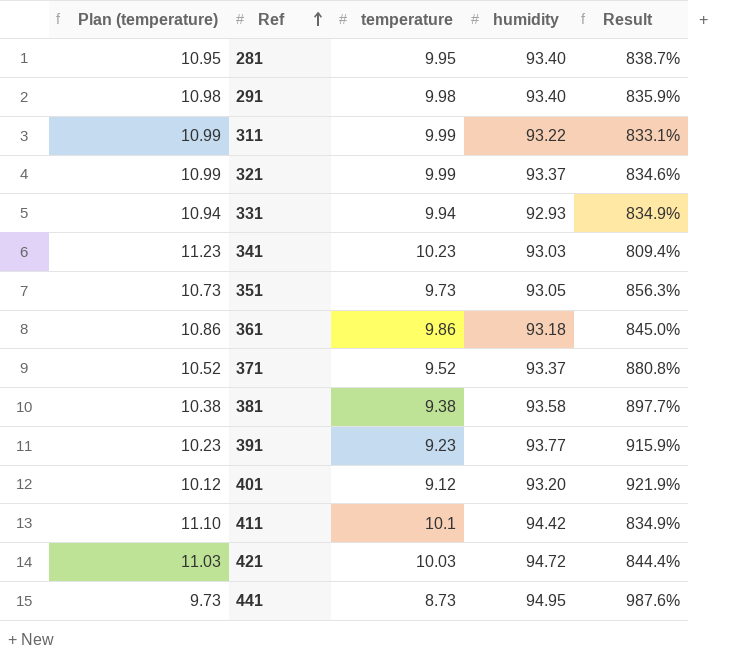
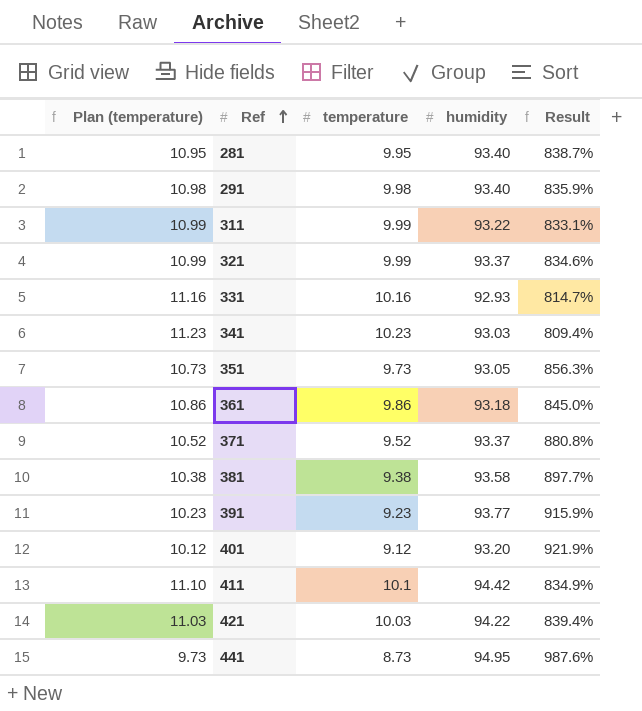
331 | Plan (temperature): 10.94 -> 11.16
331 | temperature: 9.94 -> 10.16
331 | Result: 834.9% -> 814.7%
421 | humidity: 94.72 -> 94.22
421 | Result: 844.4% -> 839.4%

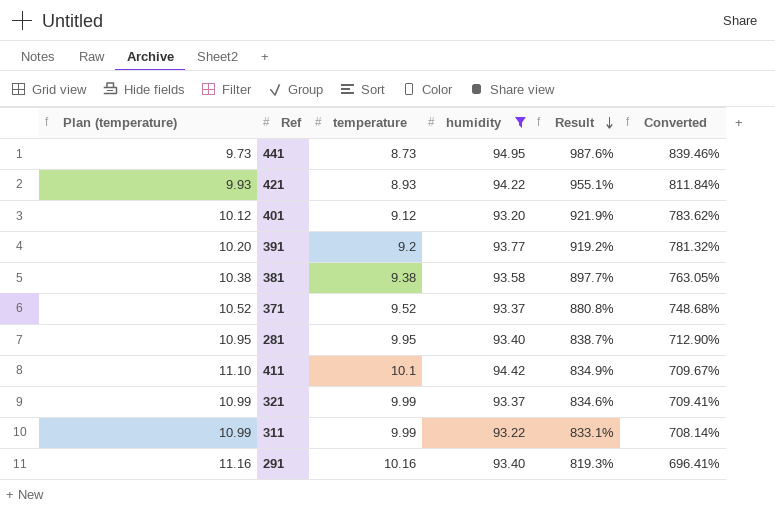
filter: none -> humidity >= 93.20
row order: Ref ascending -> Result descending
column Converted | formula: none -> [Result] * 0.85
421 | Plan (temperature): 11.03 -> 9.93
421 | temperature: 10.03 -> 8.93
421 | Result: 839.4% -> 955.1%
391 | Plan (temperature): 10.23 -> 10.20
391 | temperature: 9.23 -> 9.2
391 | Result: 915.9% -> 919.2%
291 | Plan (temperature): 10.98 -> 11.16
291 | temperature: 9.98 -> 10.16
291 | Result: 835.9% -> 819.3%

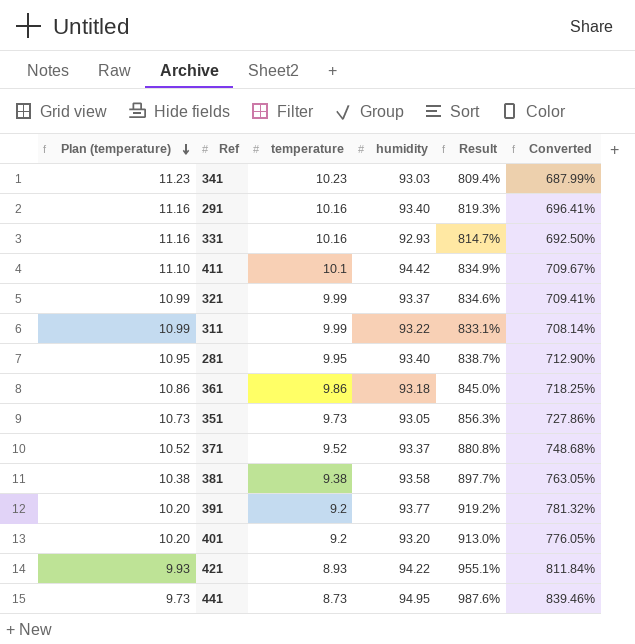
filter: humidity >= 93.20 -> none
row order: Result descending -> Plan (temperature) descending
401 | Plan (temperature): 10.12 -> 10.20
401 | temperature: 9.12 -> 9.2
401 | Result: 921.9% -> 913.0%
401 | Converted: 783.62% -> 776.05%

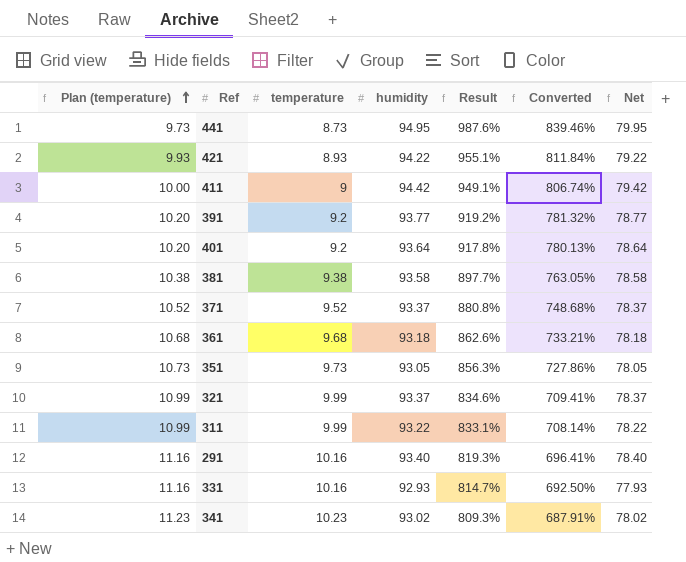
row order: Plan (temperature) descending -> Plan (temperature) ascending
column Net | formula: none -> [humidity] - 15
row 281: 10.95 | 9.95 | 93.40 | 838.7% | 712.90% -> none
411 | Plan (temperature): 11.10 -> 10.00
411 | temperature: 10.1 -> 9
411 | Result: 834.9% -> 949.1%
411 | Converted: 709.67% -> 806.74%
401 | humidity: 93.20 -> 93.64
401 | Result: 913.0% -> 917.8%
401 | Converted: 776.05% -> 780.13%
361 | Plan (temperature): 10.86 -> 10.68
361 | temperature: 9.86 -> 9.68
361 | Result: 845.0% -> 862.6%
361 | Converted: 718.25% -> 733.21%
341 | humidity: 93.03 -> 93.02
341 | Result: 809.4% -> 809.3%
341 | Converted: 687.99% -> 687.91%

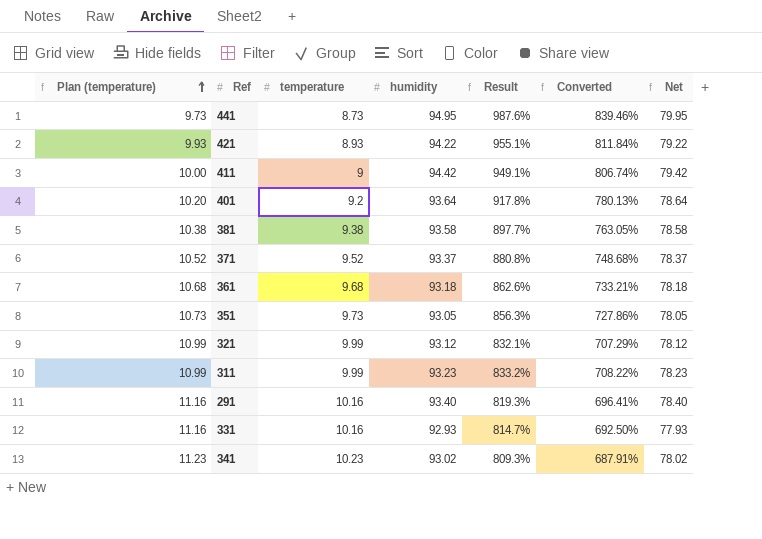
row 391: 10.20 | 9.2 | 93.77 | 919.2% | 781.32% | 78.77 -> none
321 | humidity: 93.37 -> 93.12
321 | Result: 834.6% -> 832.1%
321 | Converted: 709.41% -> 707.29%
321 | Net: 78.37 -> 78.12
311 | humidity: 93.22 -> 93.23
311 | Result: 833.1% -> 833.2%
311 | Converted: 708.14% -> 708.22%
311 | Net: 78.22 -> 78.23

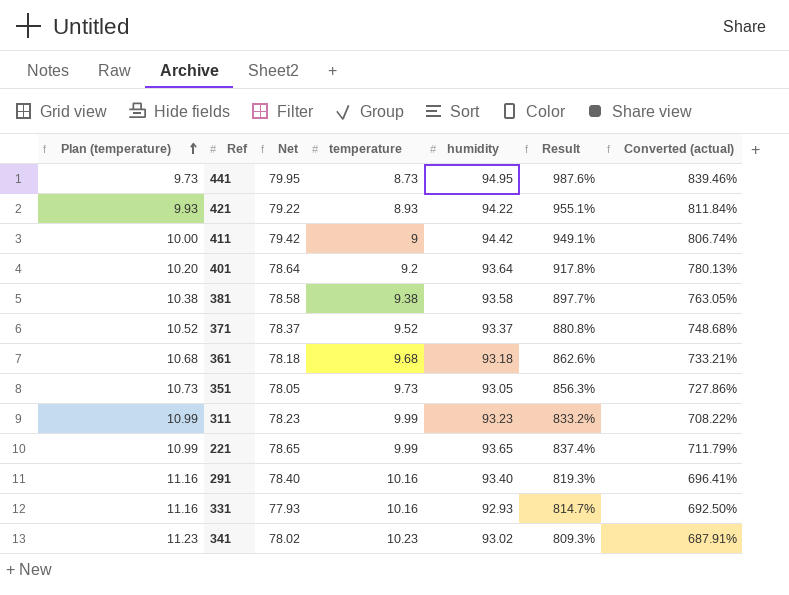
column Net | position: 7 -> 3
column name: Converted -> Converted (actual)
row 321: 10.99 | 9.99 | 93.12 | 832.1% | 707.29% | 78.12 -> none
row 221: none -> 10.99 | 78.65 | 9.99 | 93.65 | 837.4% | 711.79%

